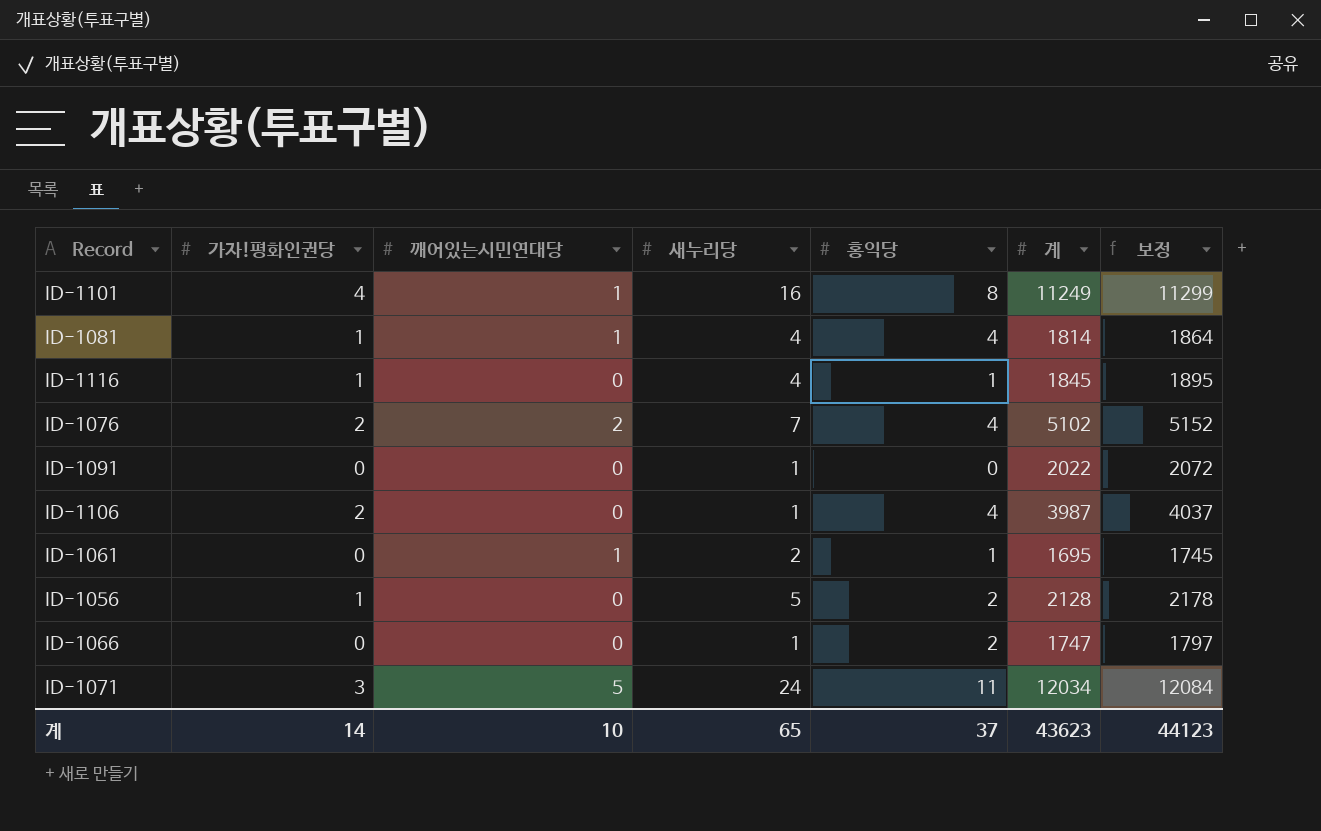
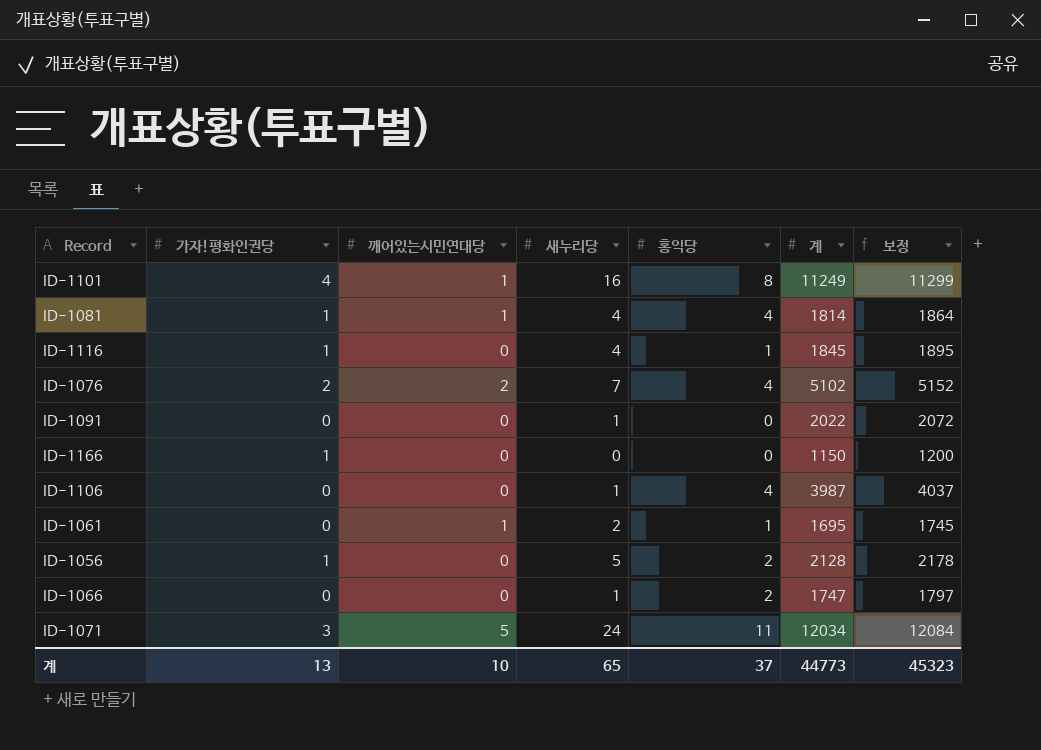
row ID-1166: none -> 1 | 0 | 0 | 0 | 1150 | 1200
ID-1106 | 가자!평화인권당: 2 -> 0
계 | 가자!평화인권당: 14 -> 13
계 | 계: 43623 -> 44773
계 | 보정: 44123 -> 45323

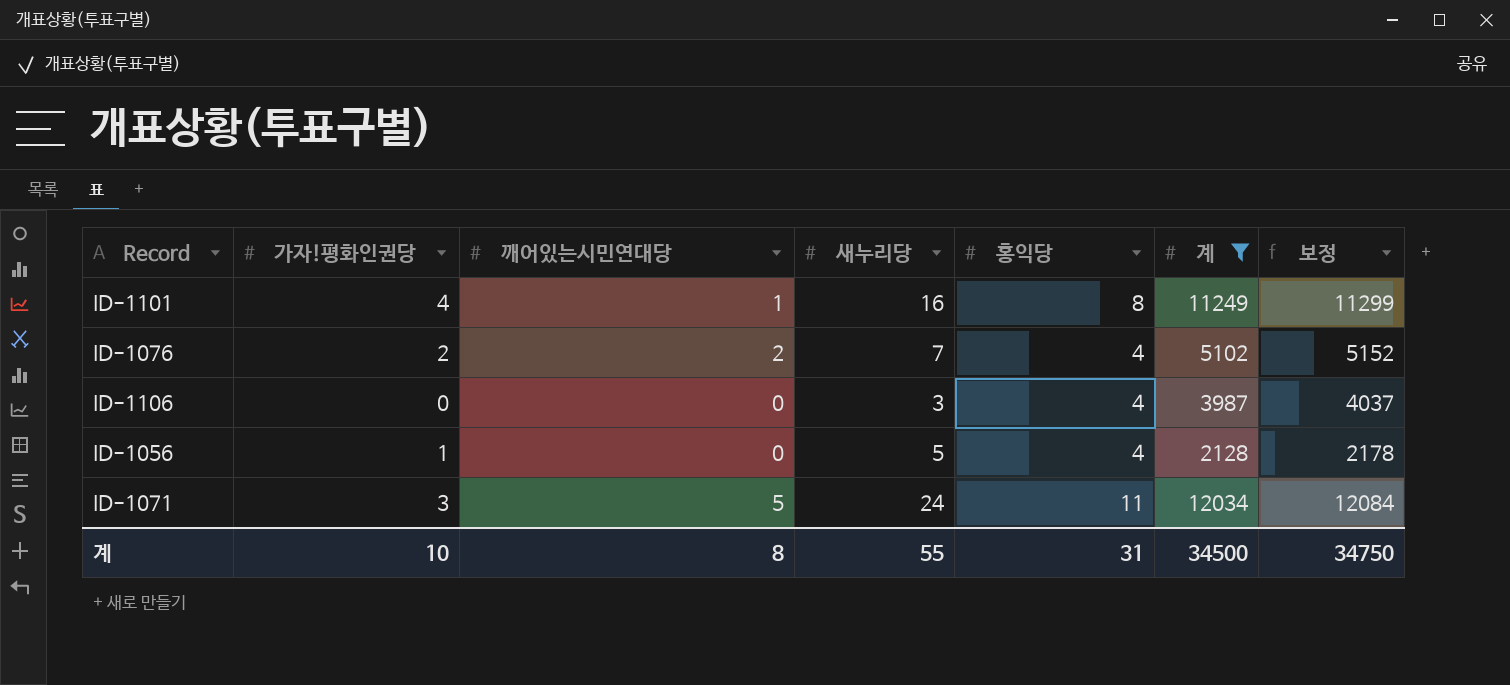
filter: none -> 계 >= 2128
ID-1106 | 새누리당: 1 -> 3
ID-1056 | 홍익당: 2 -> 4
계 | 가자!평화인권당: 13 -> 10
계 | 깨어있는시민연대당: 10 -> 8
계 | 새누리당: 65 -> 55
계 | 홍익당: 37 -> 31
계 | 계: 44773 -> 34500
계 | 보정: 45323 -> 34750

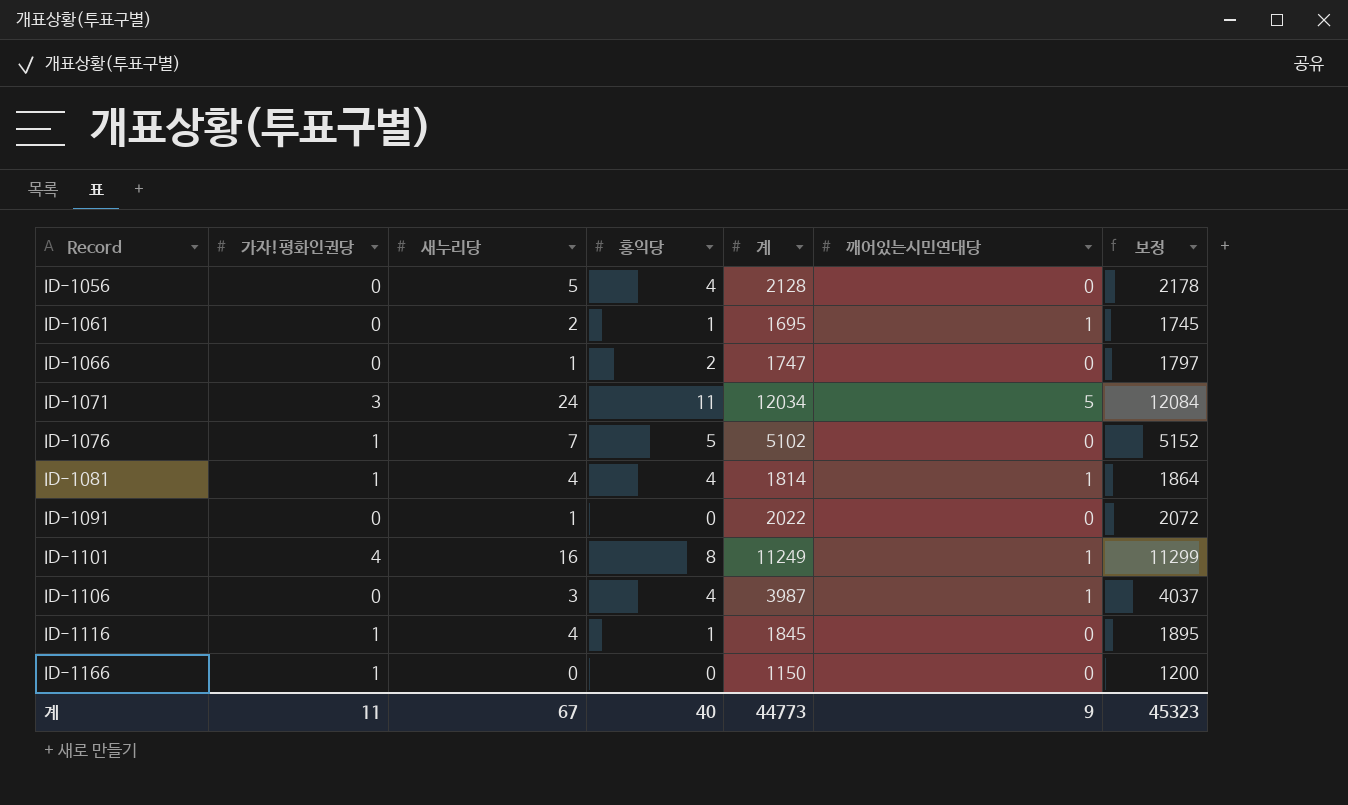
filter: 계 >= 2128 -> none
row order: none -> Record ascending
column 깨어있는시민연대당 | position: 3 -> 6
ID-1056 | 가자!평화인권당: 1 -> 0
ID-1076 | 가자!평화인권당: 2 -> 1
ID-1076 | 홍익당: 4 -> 5
ID-1076 | 깨어있는시민연대당: 2 -> 0
ID-1106 | 깨어있는시민연대당: 0 -> 1
계 | 가자!평화인권당: 10 -> 11
계 | 새누리당: 55 -> 67
계 | 홍익당: 31 -> 40
계 | 계: 34500 -> 44773
계 | 깨어있는시민연대당: 8 -> 9
계 | 보정: 34750 -> 45323

